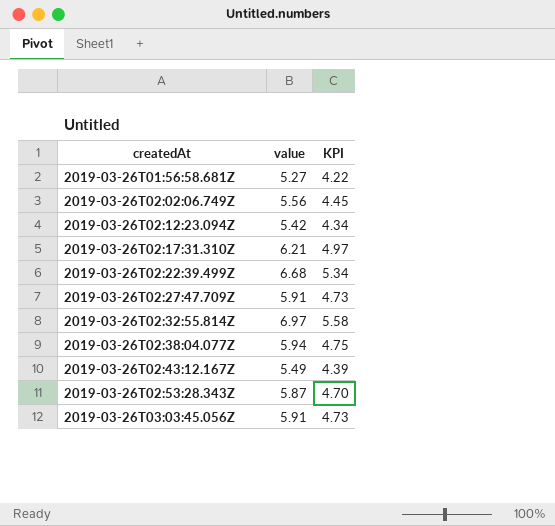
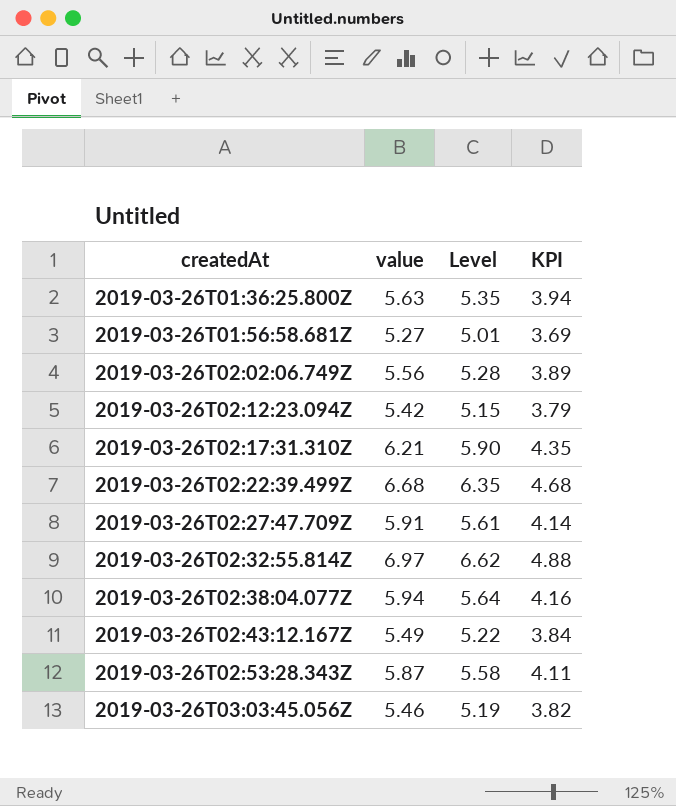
column Level | formula: none -> [value] * 0.95
column KPI | formula: [value] * 0.8 -> [value] * 0.7
row 2019-03-26T01:36:25.800Z: none -> 5.63 | 5.35 | 3.94
2019-03-26T03:03:45.056Z | value: 5.91 -> 5.46

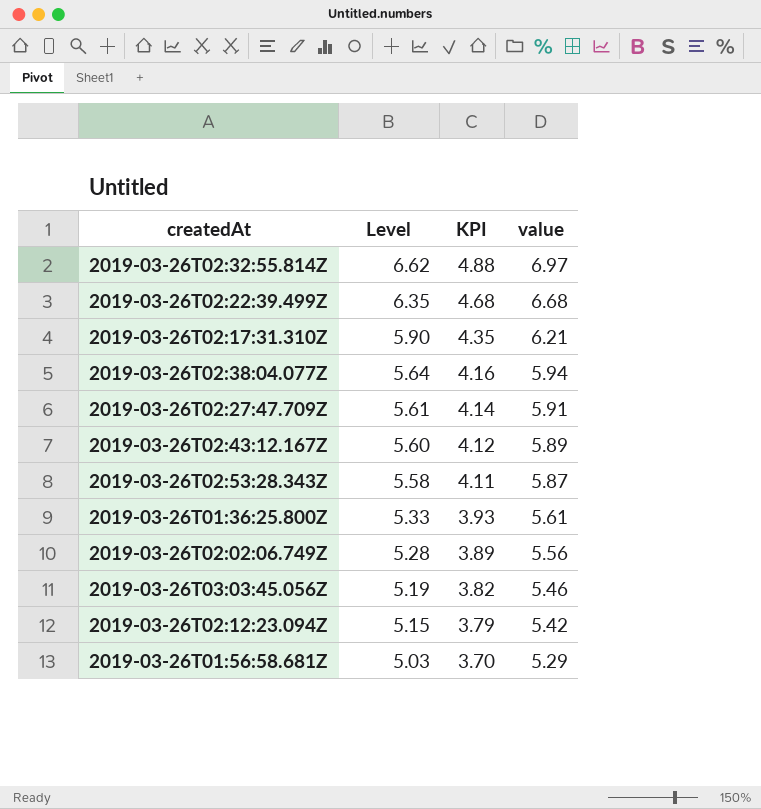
row order: createdAt ascending -> Level descending
column value | position: 2 -> 4
2019-03-26T02:43:12.167Z | Level: 5.22 -> 5.60
2019-03-26T02:43:12.167Z | KPI: 3.84 -> 4.12
2019-03-26T02:43:12.167Z | value: 5.49 -> 5.89
2019-03-26T01:36:25.800Z | Level: 5.35 -> 5.33
2019-03-26T01:36:25.800Z | KPI: 3.94 -> 3.93
2019-03-26T01:36:25.800Z | value: 5.63 -> 5.61
2019-03-26T01:56:58.681Z | Level: 5.01 -> 5.03
2019-03-26T01:56:58.681Z | KPI: 3.69 -> 3.70
2019-03-26T01:56:58.681Z | value: 5.27 -> 5.29

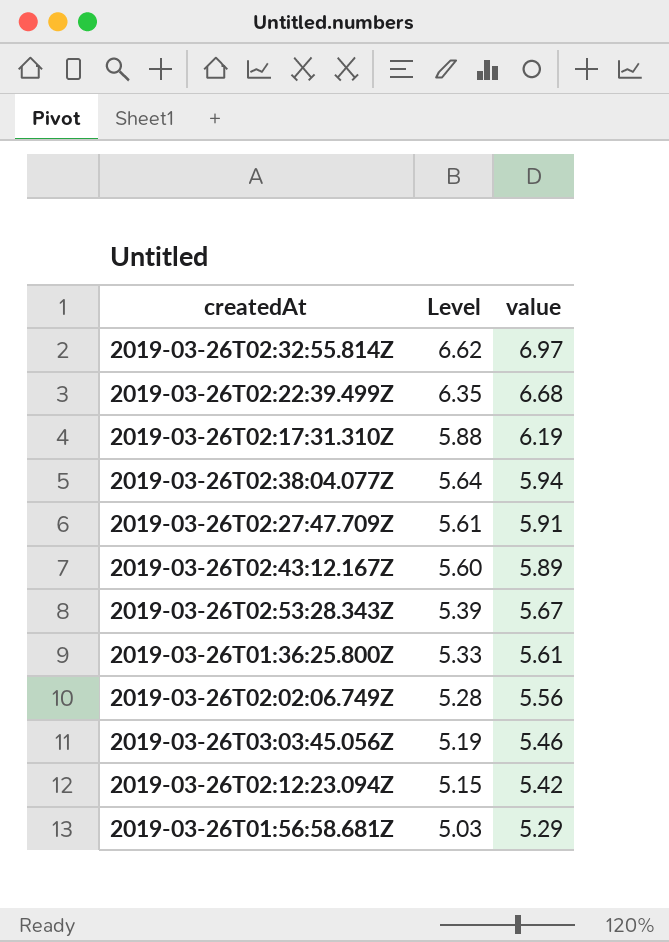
column KPI | formula: [value] * 0.7 -> none
2019-03-26T02:17:31.310Z | Level: 5.90 -> 5.88
2019-03-26T02:17:31.310Z | value: 6.21 -> 6.19
2019-03-26T02:53:28.343Z | Level: 5.58 -> 5.39
2019-03-26T02:53:28.343Z | value: 5.87 -> 5.67

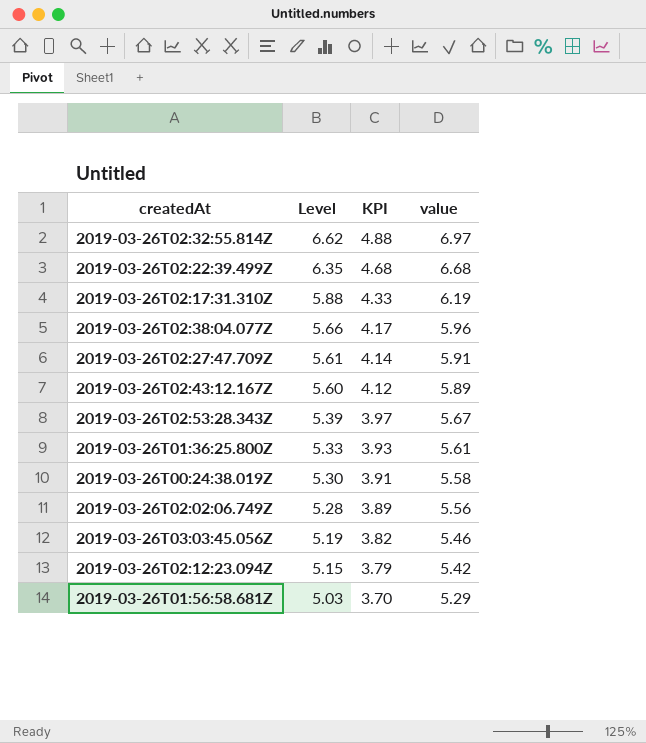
column KPI | formula: none -> [value] * 0.7
2019-03-26T02:38:04.077Z | Level: 5.64 -> 5.66
2019-03-26T02:38:04.077Z | value: 5.94 -> 5.96
row 2019-03-26T00:24:38.019Z: none -> 5.30 | 3.91 | 5.58

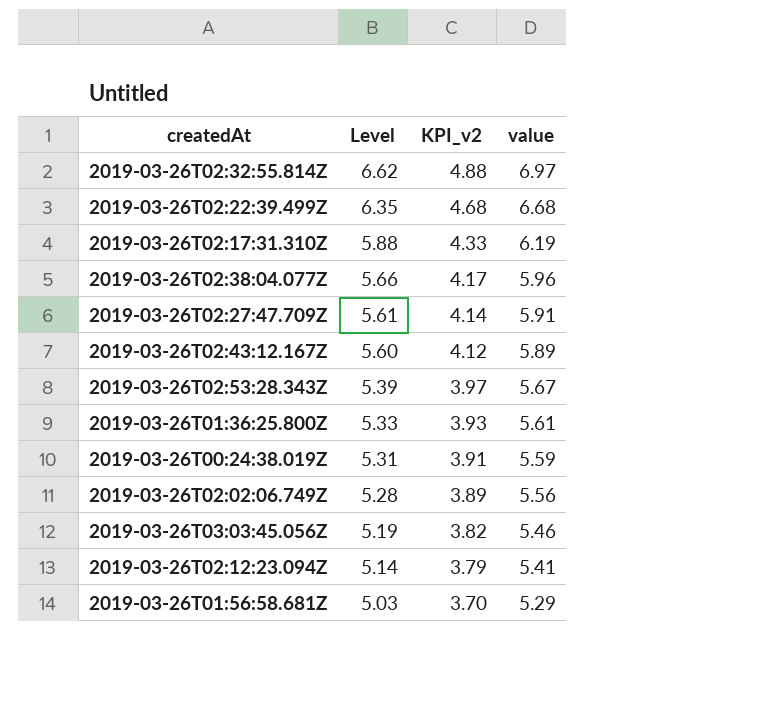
column name: KPI -> KPI_v2
2019-03-26T00:24:38.019Z | Level: 5.30 -> 5.31
2019-03-26T00:24:38.019Z | value: 5.58 -> 5.59
2019-03-26T02:12:23.094Z | Level: 5.15 -> 5.14
2019-03-26T02:12:23.094Z | value: 5.42 -> 5.41

